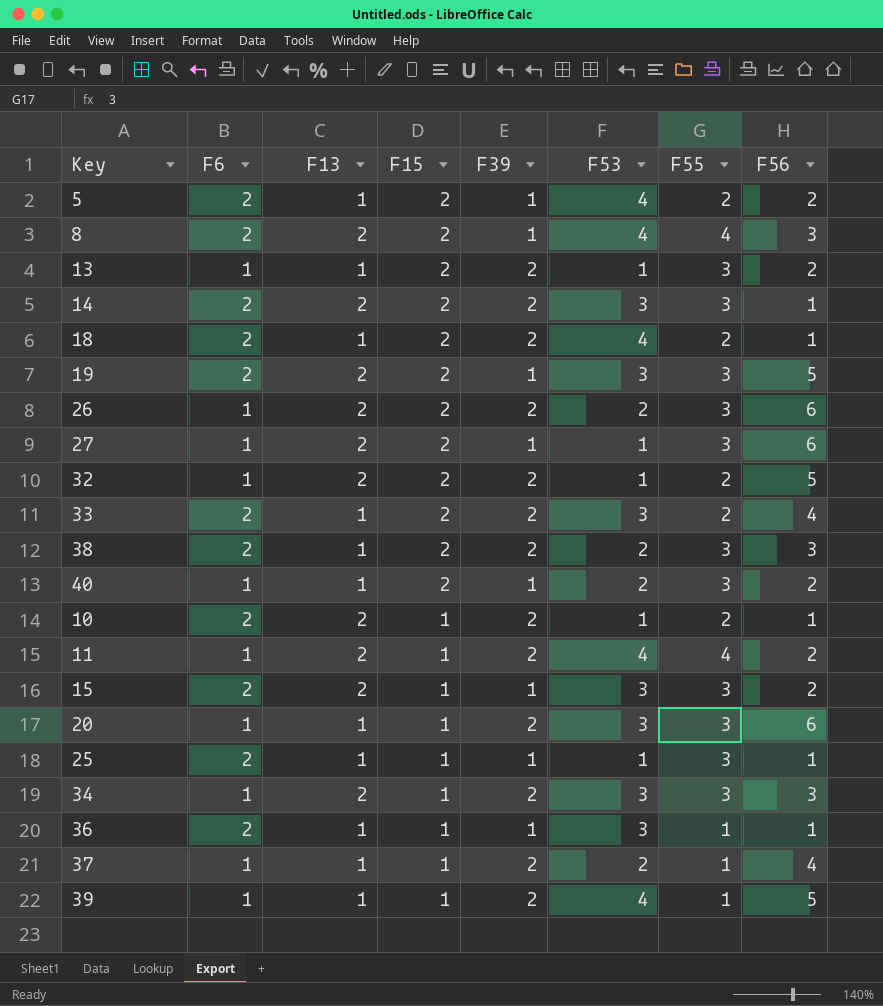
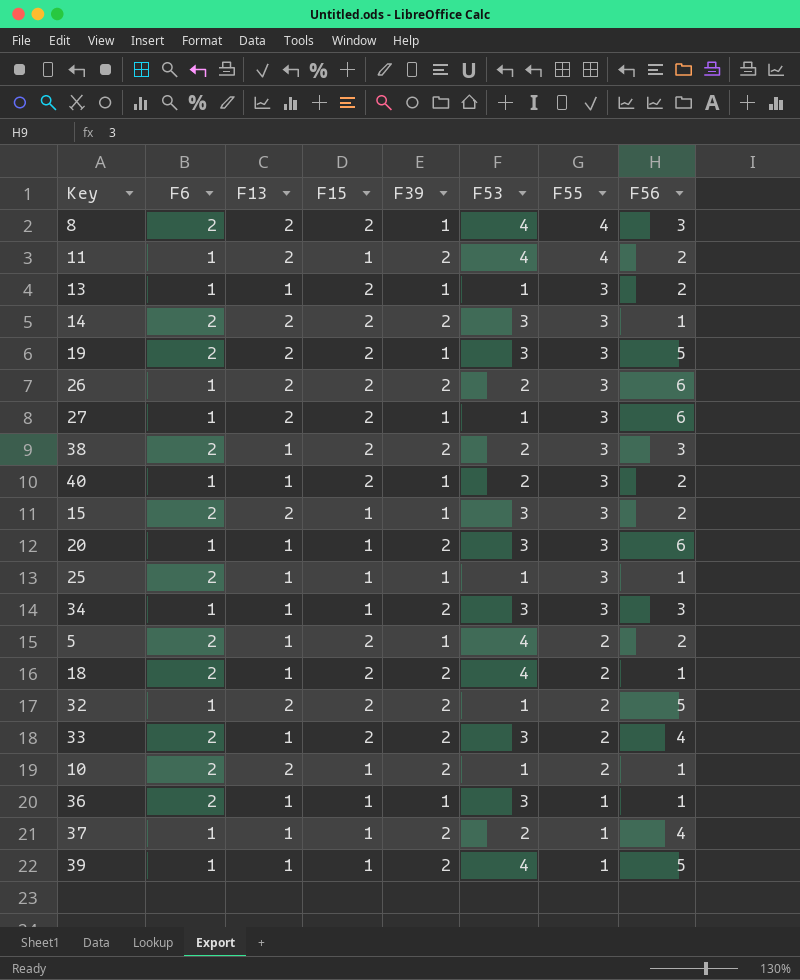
row order: F15 descending -> F55 descending
13 | F39: 2 -> 1
34 | F13: 2 -> 1

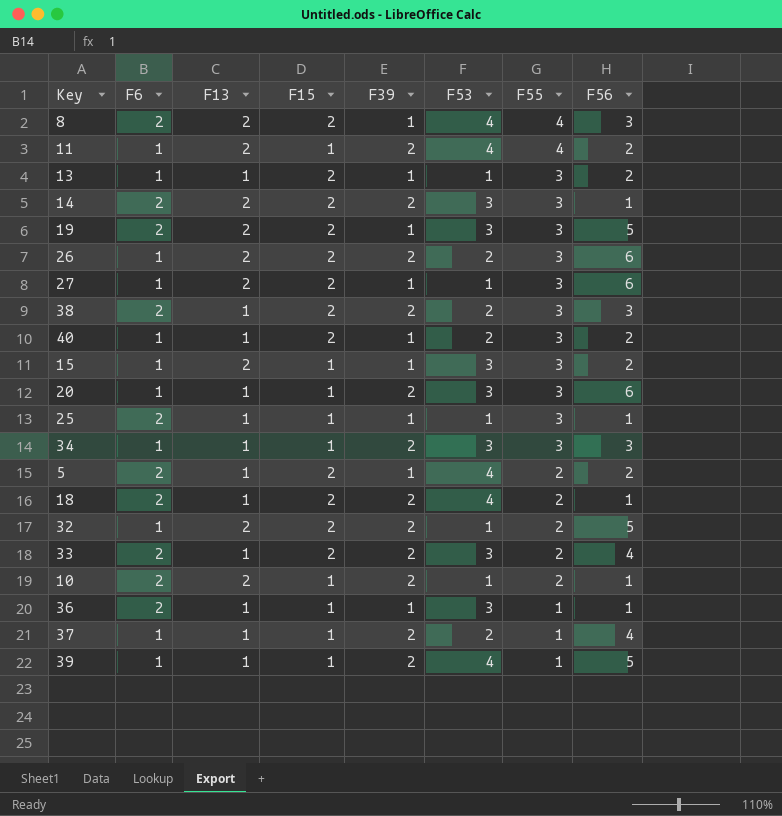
15 | F6: 2 -> 1

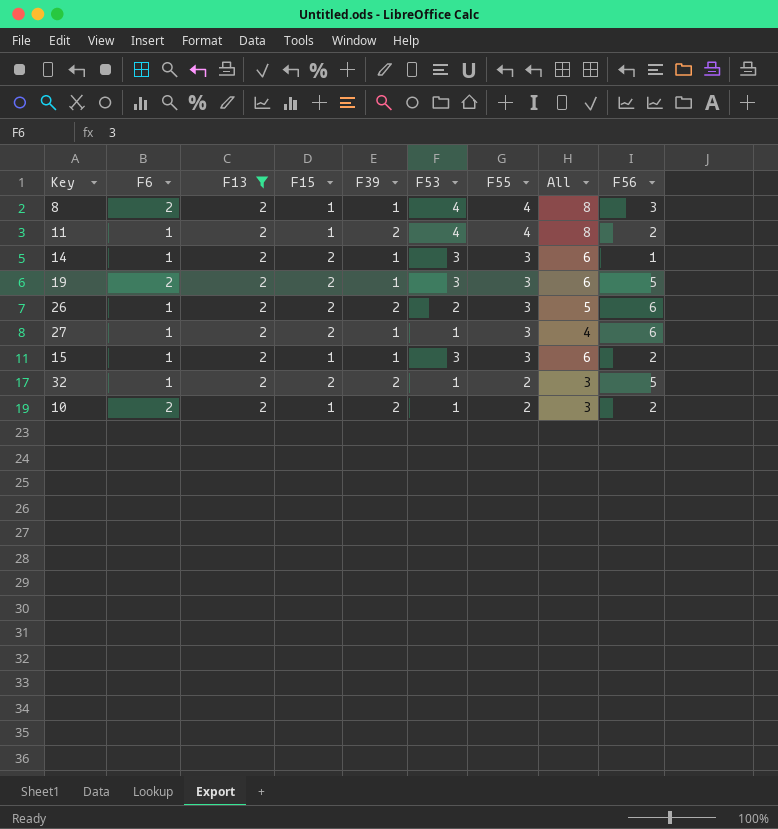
filter: none -> F13 = 2
column All | formula: none -> [F53] + [F55]
8 | F15: 2 -> 1
14 | F6: 2 -> 1
14 | F39: 2 -> 1
10 | F56: 1 -> 2

